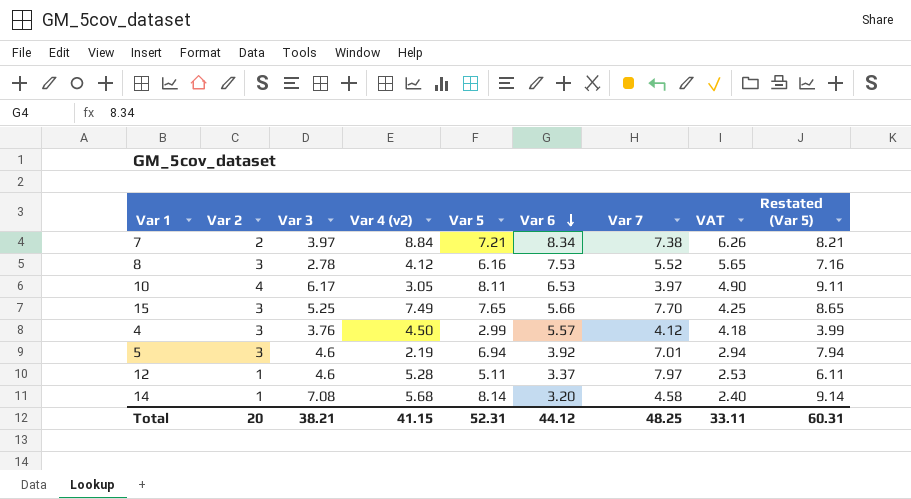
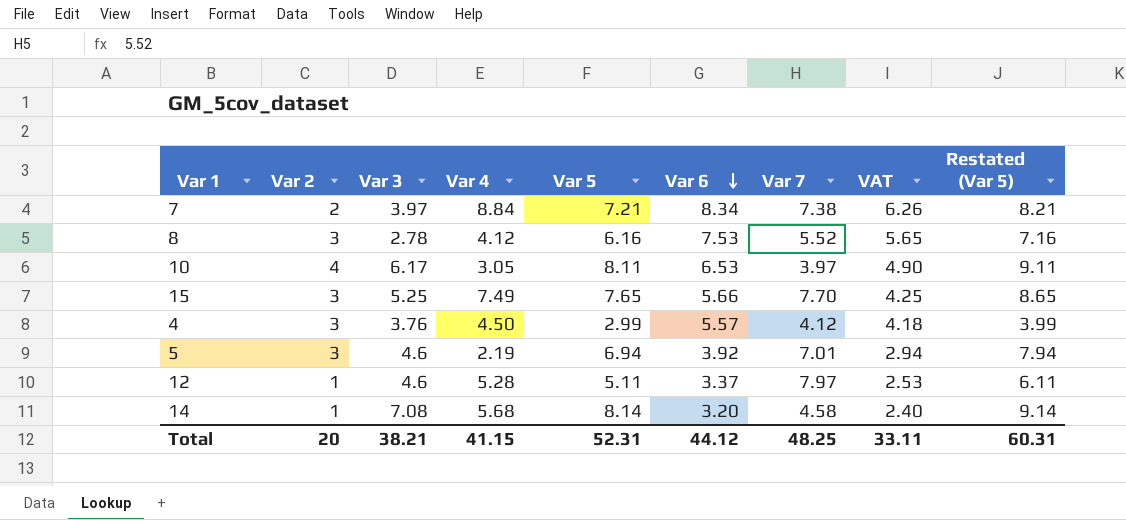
column name: Var 4 (v2) -> Var 4

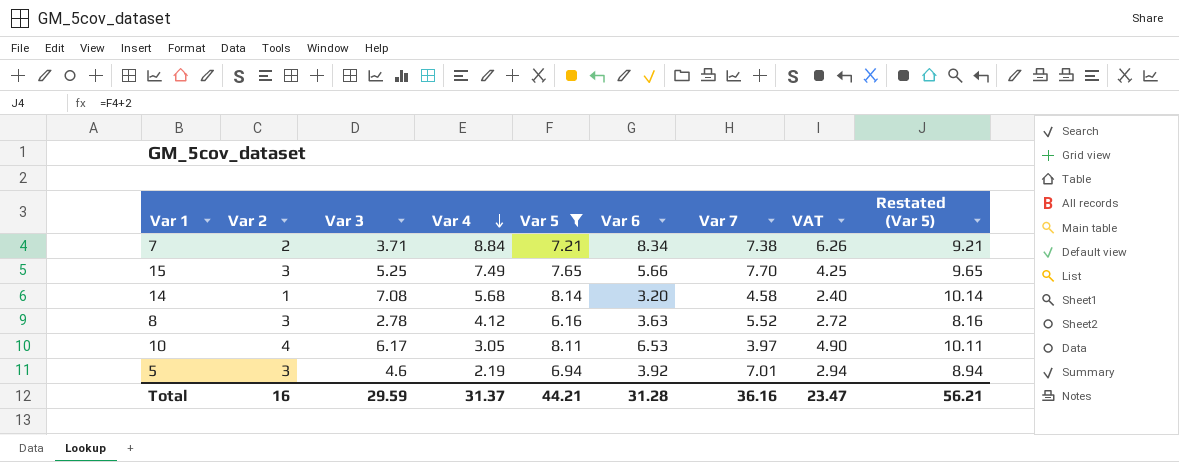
filter: none -> Var 5 >= 6.16
row order: Var 6 descending -> Var 4 descending
column Restated (Var 5) | formula: [Var 5] + 1 -> [Var 5] + 2
7 | Var 3: 3.97 -> 3.71
8 | Var 6: 7.53 -> 3.63
8 | VAT: 5.65 -> 2.72
Total | Var 2: 20 -> 16
Total | Var 3: 38.21 -> 29.59
Total | Var 4: 41.15 -> 31.37
Total | Var 5: 52.31 -> 44.21
Total | Var 6: 44.12 -> 31.28
Total | Var 7: 48.25 -> 36.16
Total | VAT: 33.11 -> 23.47
Total | Restated (Var 5): 60.31 -> 56.21

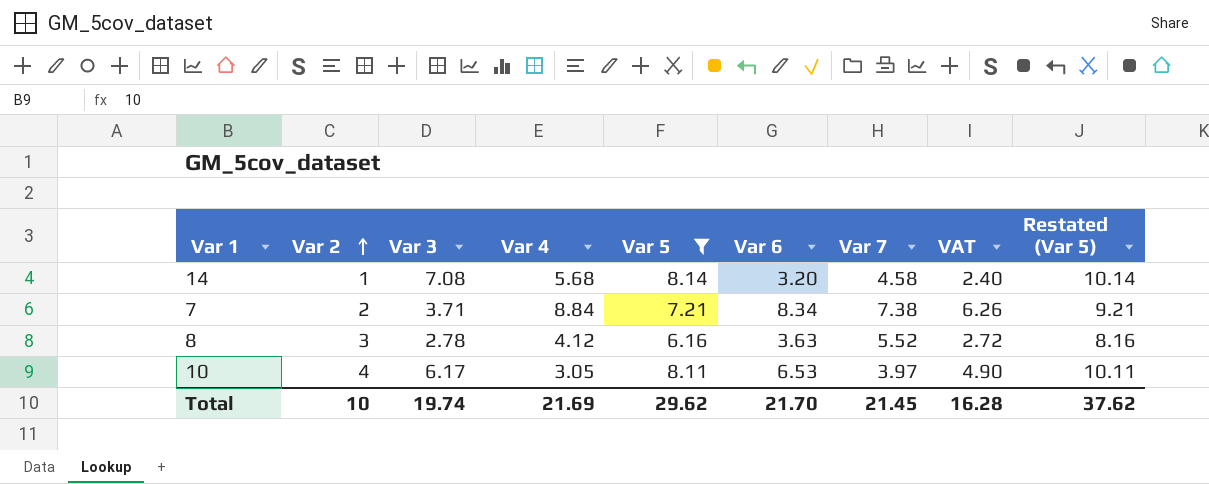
row order: Var 4 descending -> Var 2 ascending
row 15: 3 | 5.25 | 7.49 | 7.65 | 5.66 | 7.70 | 4.25 | 9.65 -> none
row 5: 3 | 4.6 | 2.19 | 6.94 | 3.92 | 7.01 | 2.94 | 8.94 -> none
Total | Var 2: 16 -> 10
Total | Var 3: 29.59 -> 19.74
Total | Var 4: 31.37 -> 21.69
Total | Var 5: 44.21 -> 29.62
Total | Var 6: 31.28 -> 21.70
Total | Var 7: 36.16 -> 21.45
Total | VAT: 23.47 -> 16.28
Total | Restated (Var 5): 56.21 -> 37.62

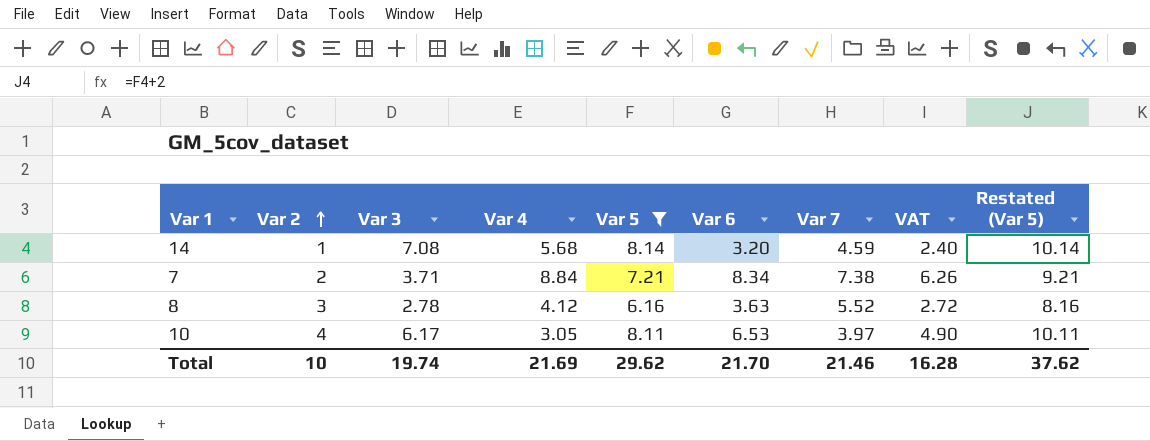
14 | Var 7: 4.58 -> 4.59
Total | Var 7: 21.45 -> 21.46

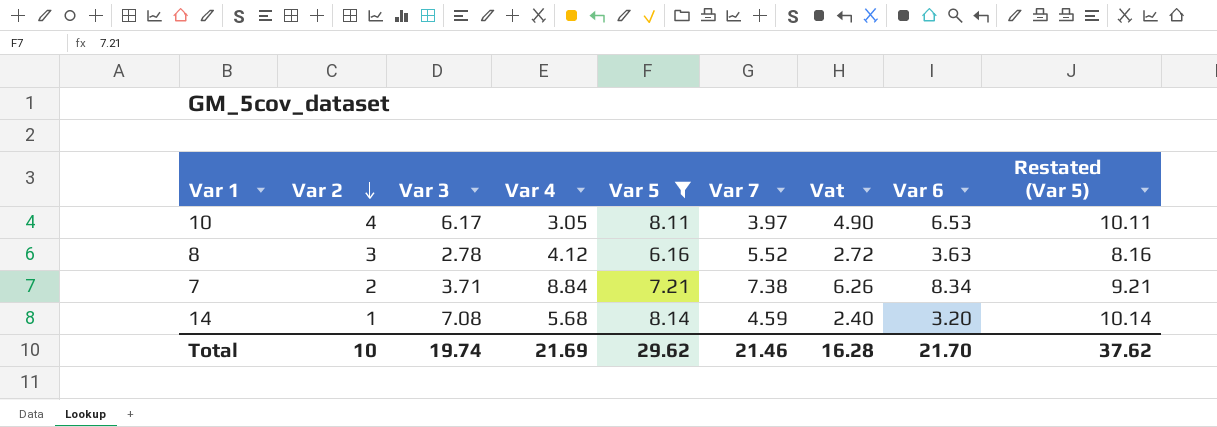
row order: Var 2 ascending -> Var 2 descending
column name: VAT -> Vat
column Var 6 | position: 6 -> 8

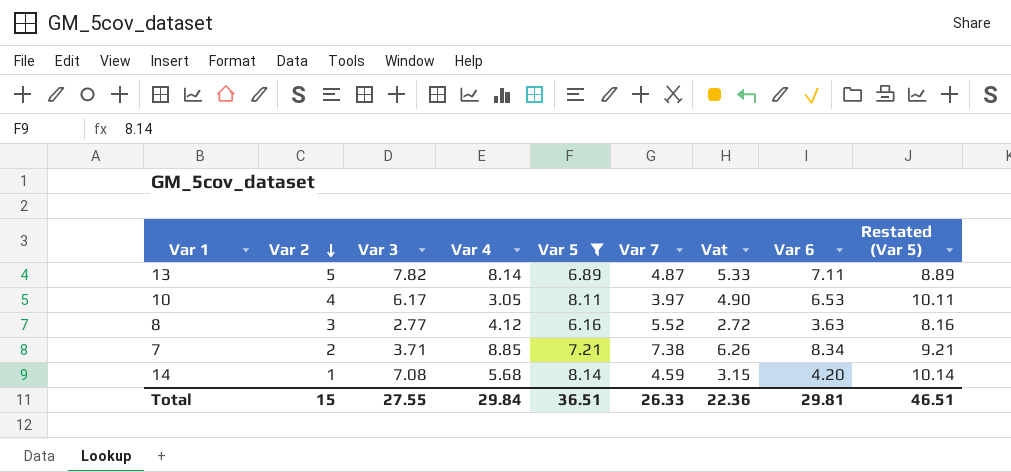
row 13: none -> 5 | 7.82 | 8.14 | 6.89 | 4.87 | 5.33 | 7.11 | 8.89
8 | Var 3: 2.78 -> 2.77
7 | Var 4: 8.84 -> 8.85
14 | Vat: 2.40 -> 3.15
14 | Var 6: 3.20 -> 4.20
Total | Var 2: 10 -> 15
Total | Var 3: 19.74 -> 27.55
Total | Var 4: 21.69 -> 29.84
Total | Var 5: 29.62 -> 36.51
Total | Var 7: 21.46 -> 26.33
Total | Vat: 16.28 -> 22.36
Total | Var 6: 21.70 -> 29.81
Total | Restated (Var 5): 37.62 -> 46.51

